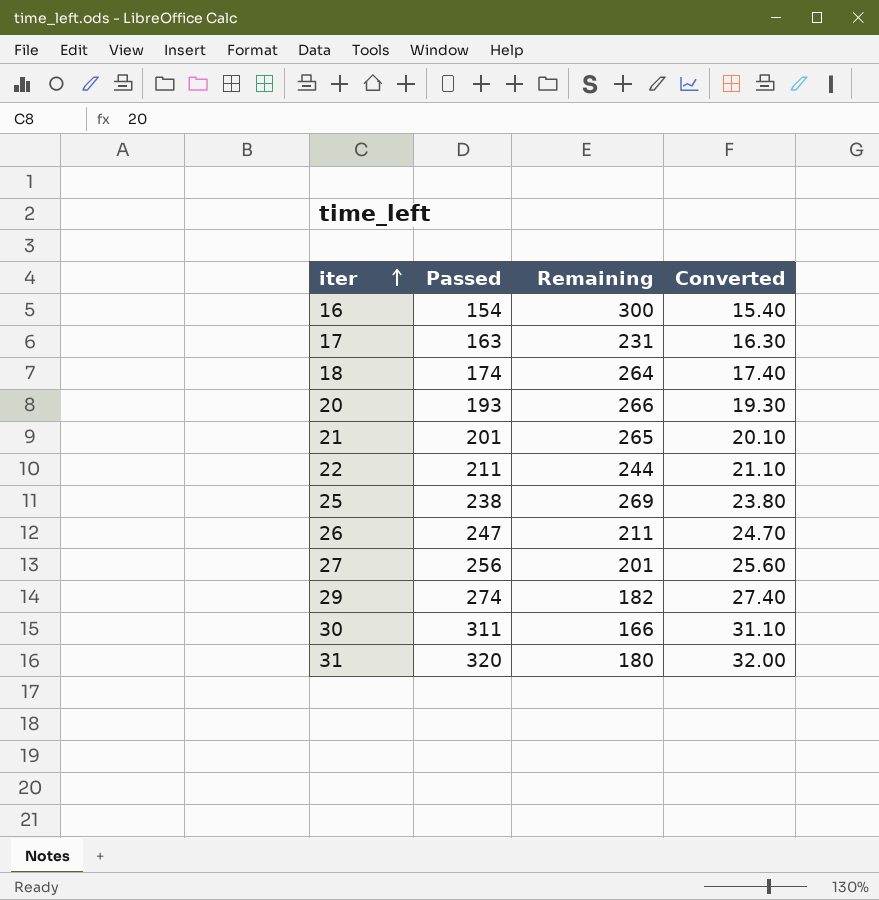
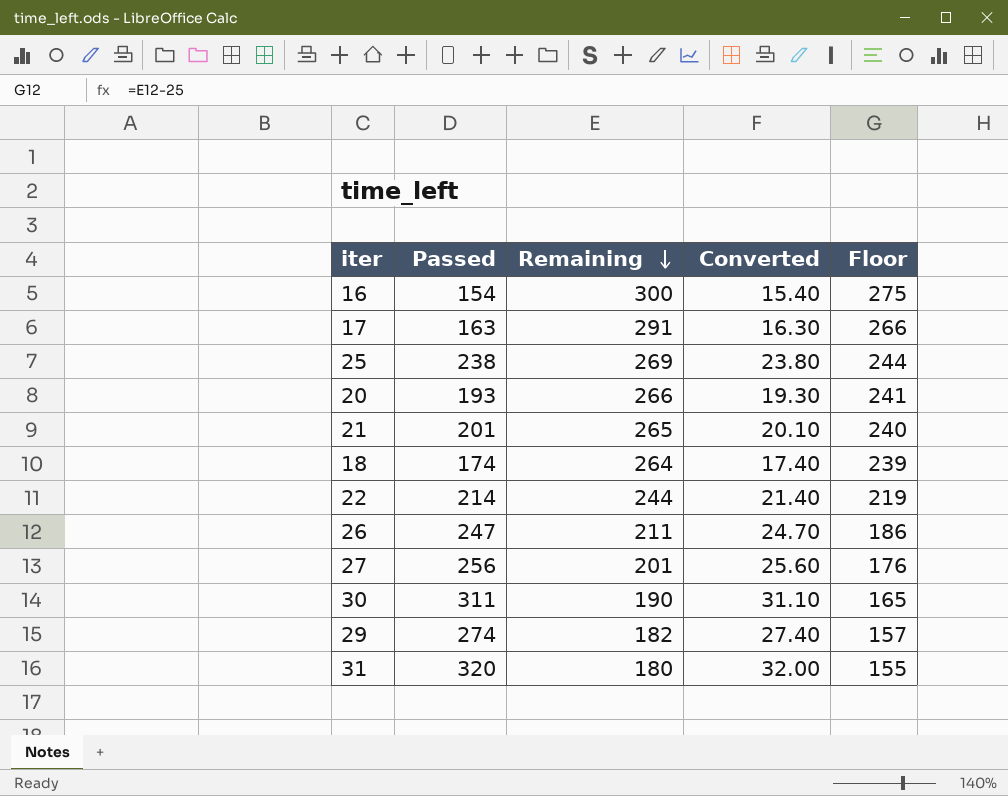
row order: iter ascending -> Remaining descending
column Floor | formula: none -> [Remaining] - 25
17 | Remaining: 231 -> 291
22 | Passed: 211 -> 214
22 | Converted: 21.10 -> 21.40
30 | Remaining: 166 -> 190

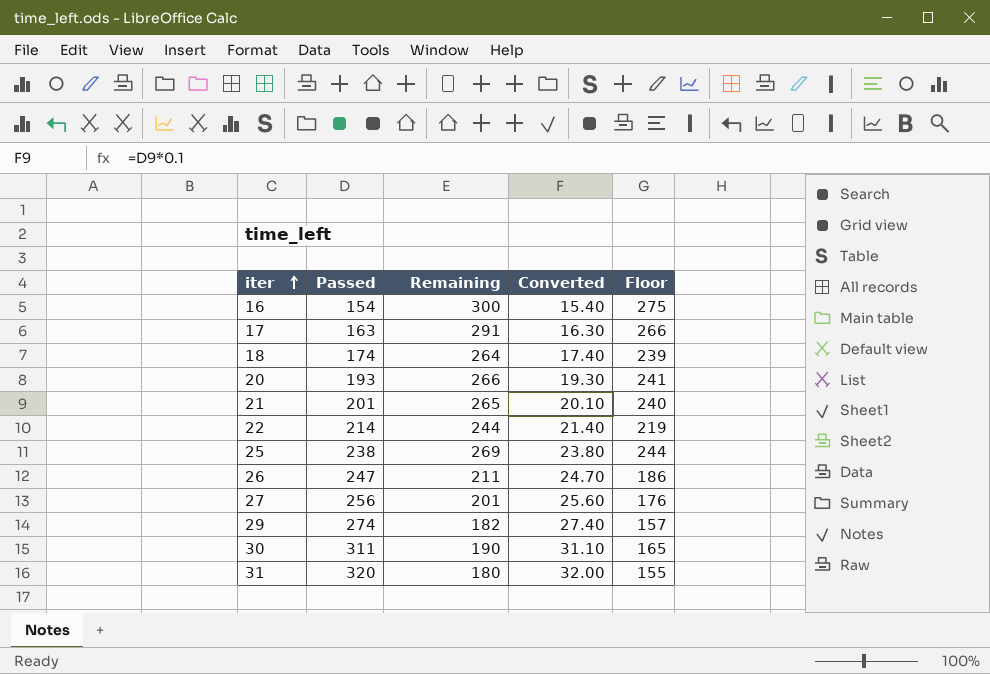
row order: Remaining descending -> iter ascending

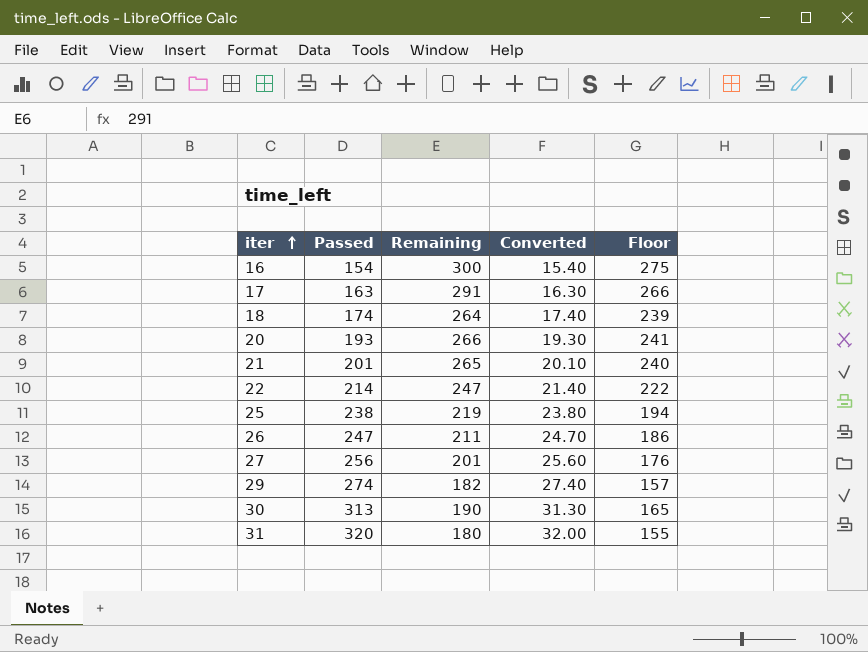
22 | Remaining: 244 -> 247
22 | Floor: 219 -> 222
25 | Remaining: 269 -> 219
25 | Floor: 244 -> 194
30 | Passed: 311 -> 313
30 | Converted: 31.10 -> 31.30

